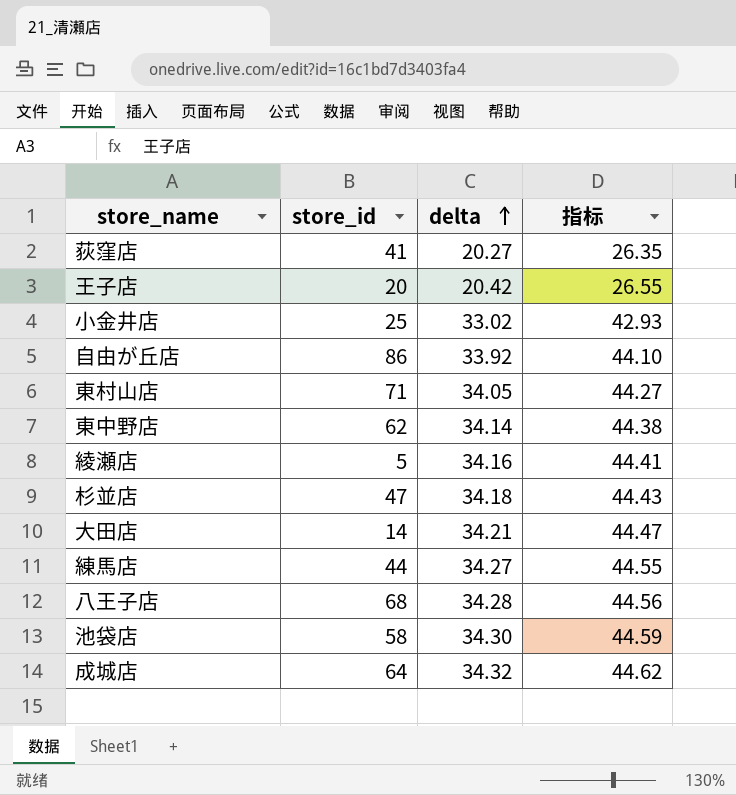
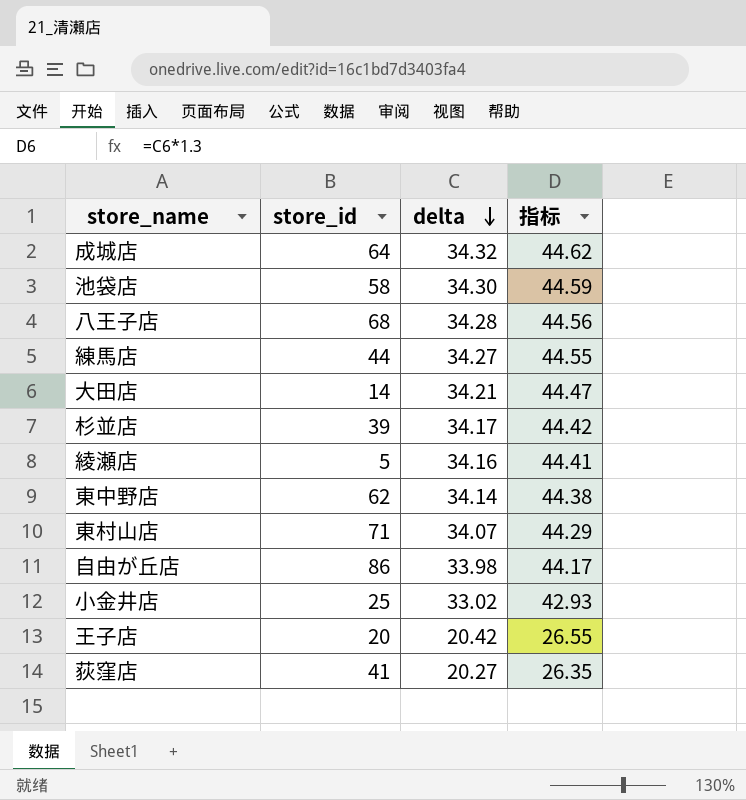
row order: delta ascending -> delta descending
杉並店 | store_id: 47 -> 39
杉並店 | delta: 34.18 -> 34.17
杉並店 | 指标: 44.43 -> 44.42
東村山店 | delta: 34.05 -> 34.07
東村山店 | 指标: 44.27 -> 44.29
自由が丘店 | delta: 33.92 -> 33.98
自由が丘店 | 指标: 44.10 -> 44.17

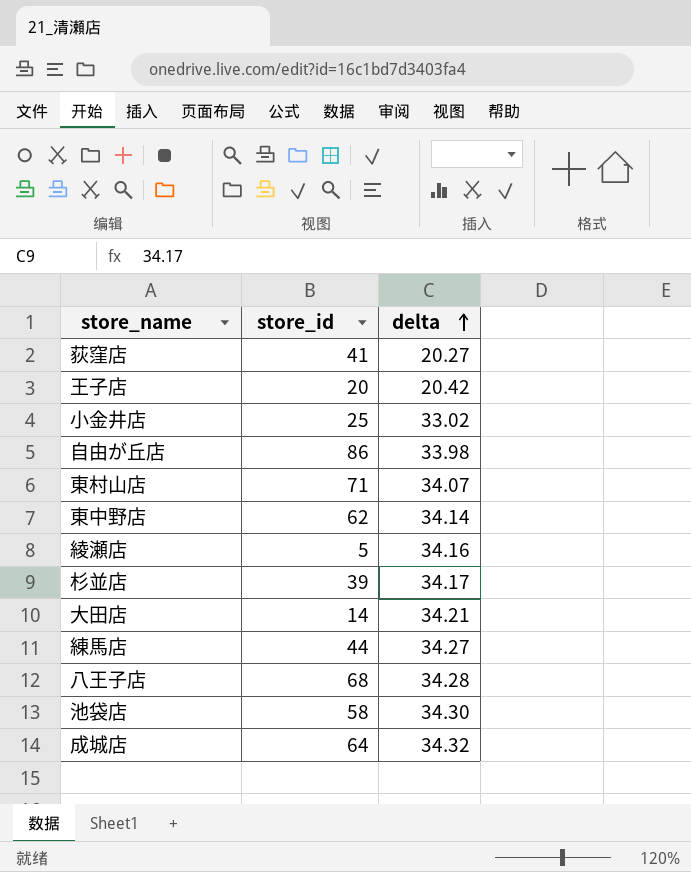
row order: delta descending -> delta ascending
column 指标 | formula: [delta] * 1.3 -> none

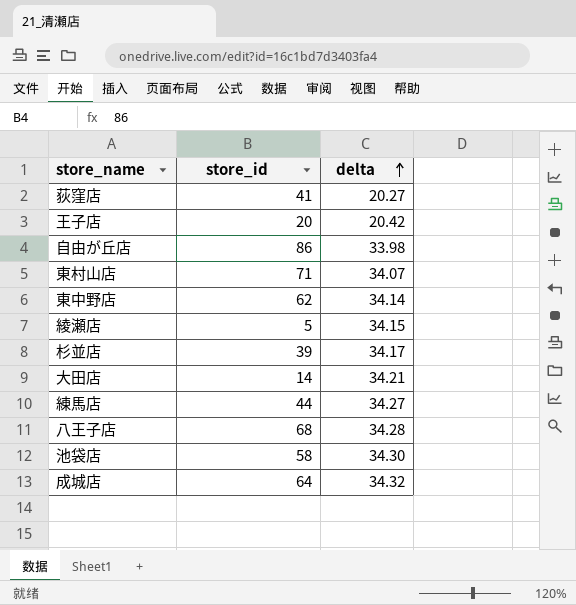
row 小金井店: 25 | 33.02 -> none
綾瀬店 | delta: 34.16 -> 34.15

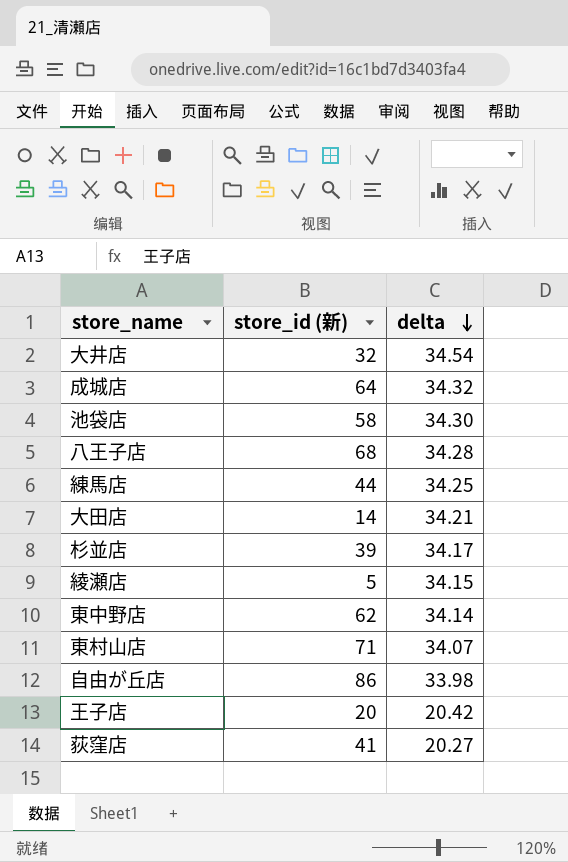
row order: delta ascending -> delta descending
column name: store_id -> store_id (新)
row 大井店: none -> 32 | 34.54
練馬店 | delta: 34.27 -> 34.25

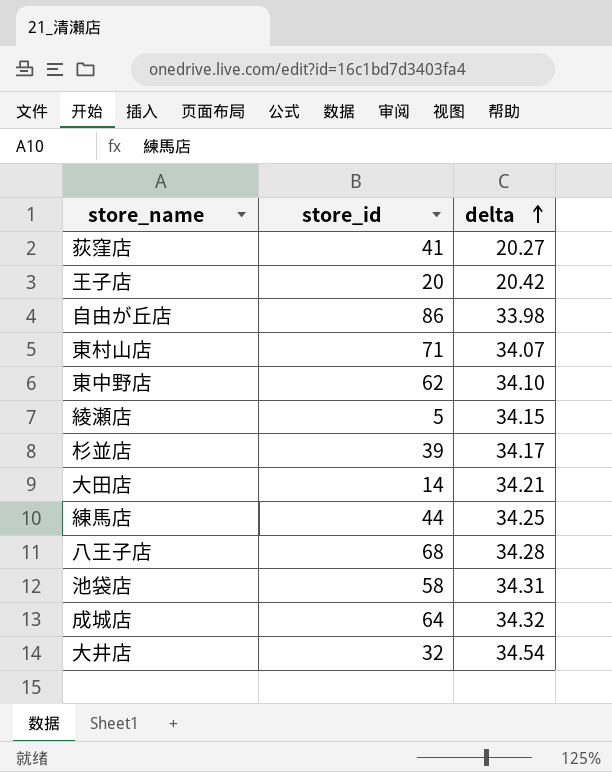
row order: delta descending -> delta ascending
column name: store_id (新) -> store_id
東中野店 | delta: 34.14 -> 34.10
池袋店 | delta: 34.30 -> 34.31

